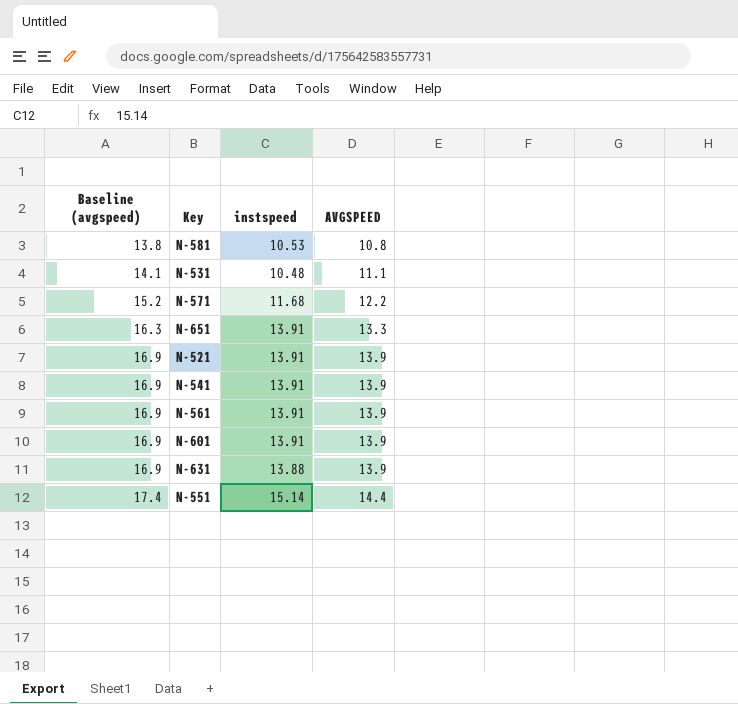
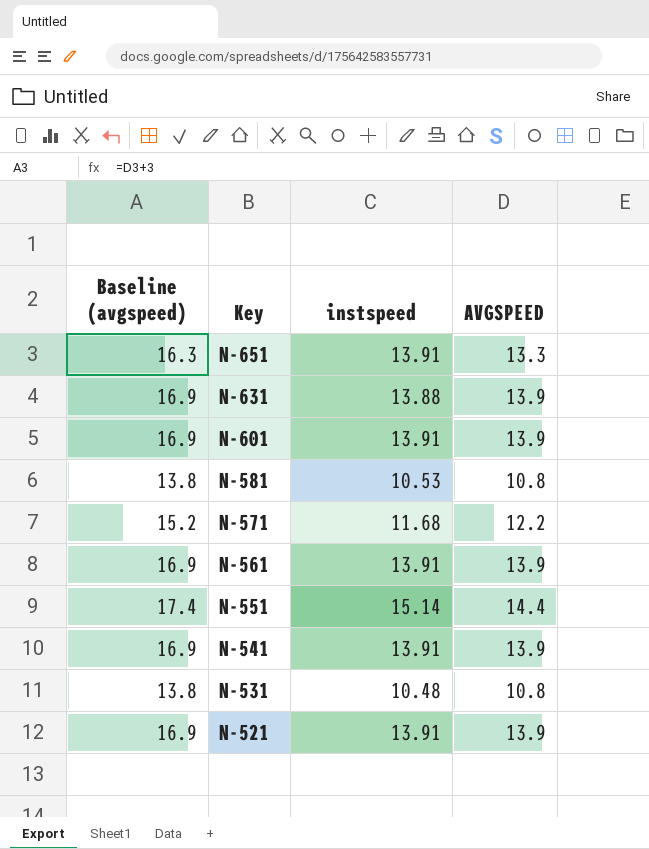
row order: Baseline (avgspeed) ascending -> Key descending
N-531 | Baseline (avgspeed): 14.1 -> 13.8
N-531 | AVGSPEED: 11.1 -> 10.8

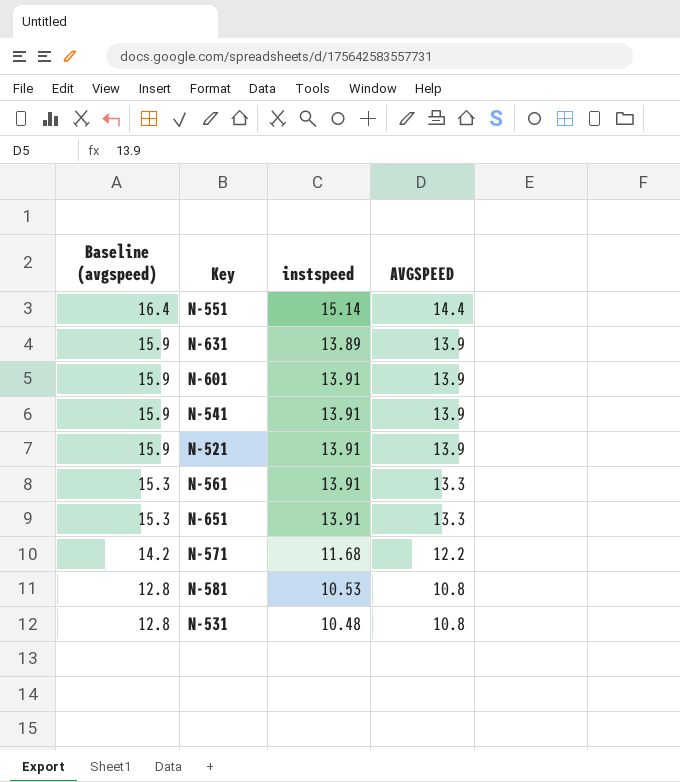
row order: Key descending -> Baseline (avgspeed) descending
column Baseline (avgspeed) | formula: [AVGSPEED] + 3 -> [AVGSPEED] + 2
N-631 | instspeed: 13.88 -> 13.89
N-561 | AVGSPEED: 13.9 -> 13.3

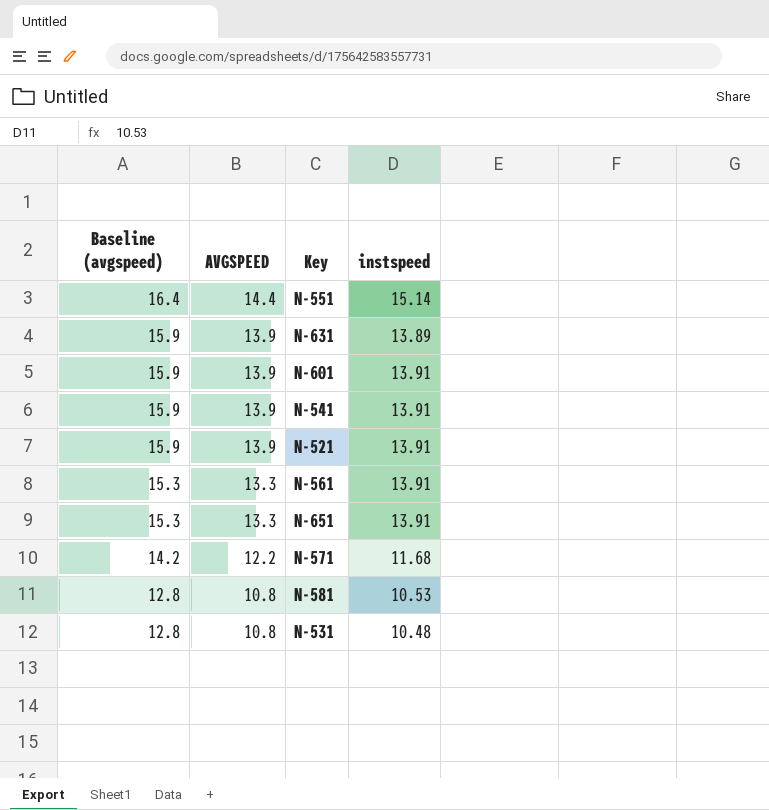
column AVGSPEED | position: 4 -> 2

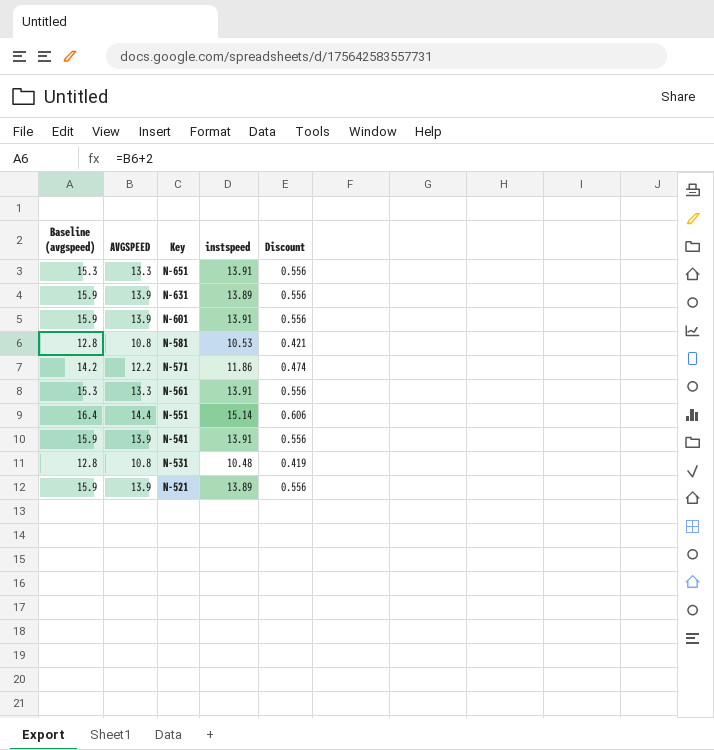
row order: Baseline (avgspeed) descending -> Key descending
column Discount | formula: none -> [instspeed] * 0.04
N-571 | instspeed: 11.68 -> 11.86
N-521 | instspeed: 13.91 -> 13.89

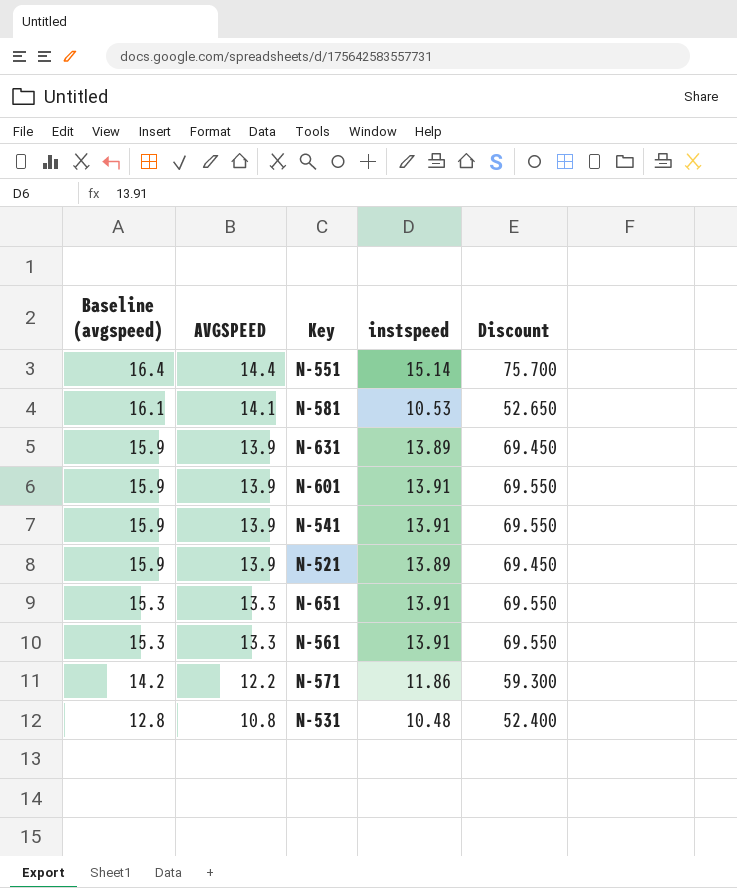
row order: Key descending -> Baseline (avgspeed) descending
column Discount | formula: [instspeed] * 0.04 -> [instspeed] * 5
N-581 | Baseline (avgspeed): 12.8 -> 16.1
N-581 | AVGSPEED: 10.8 -> 14.1

